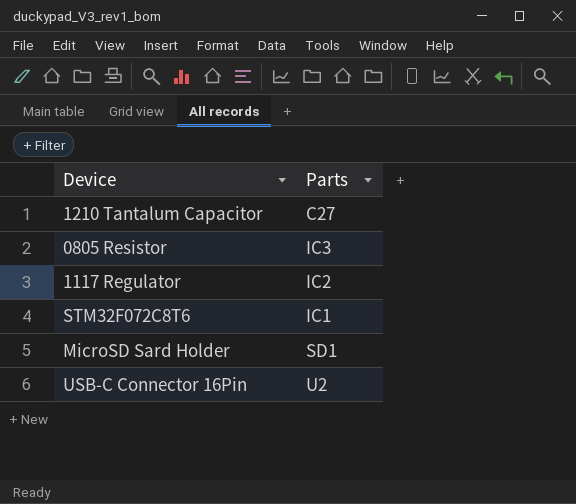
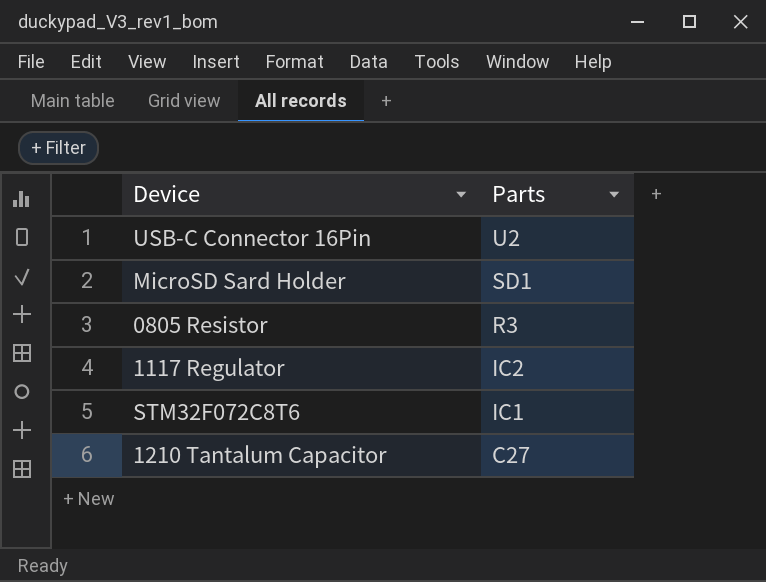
row order: none -> Parts descending
0805 Resistor | Parts: IC3 -> R3

